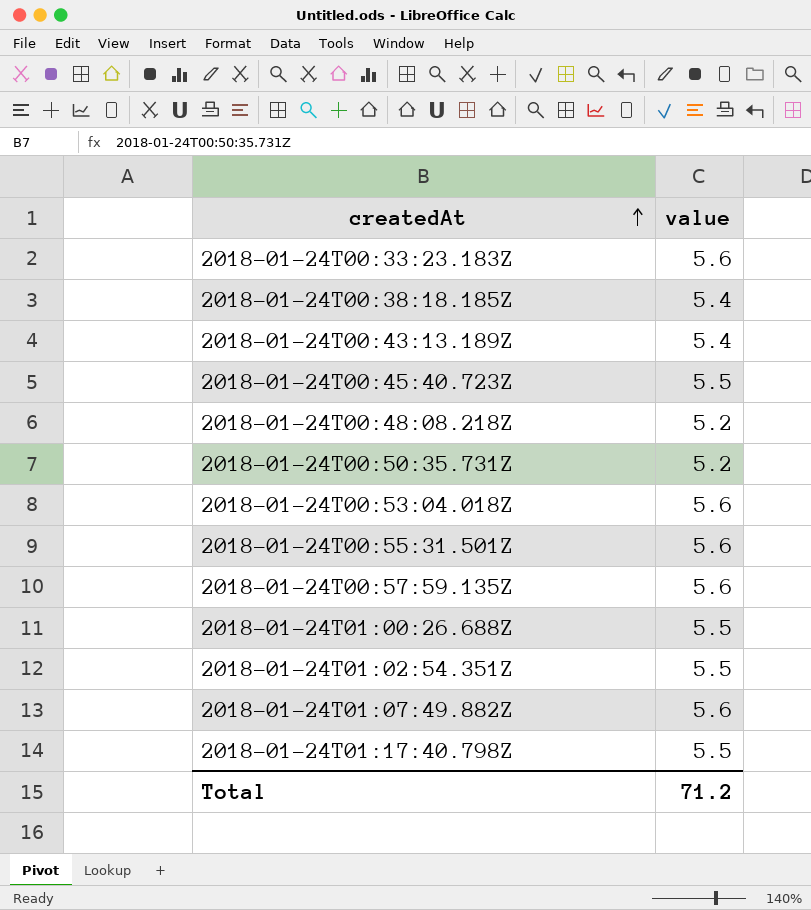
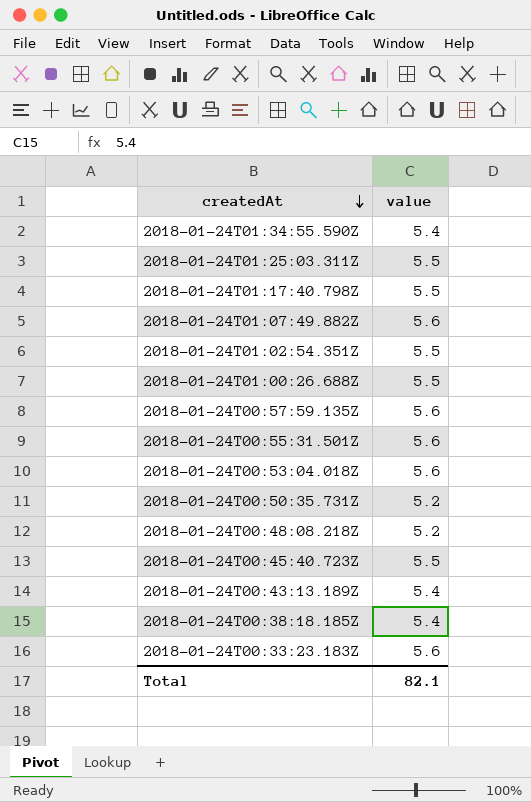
row order: createdAt ascending -> createdAt descending
row 2018-01-24T01:34:55.590Z: none -> 5.4
row 2018-01-24T01:25:03.311Z: none -> 5.5
Total | value: 71.2 -> 82.1

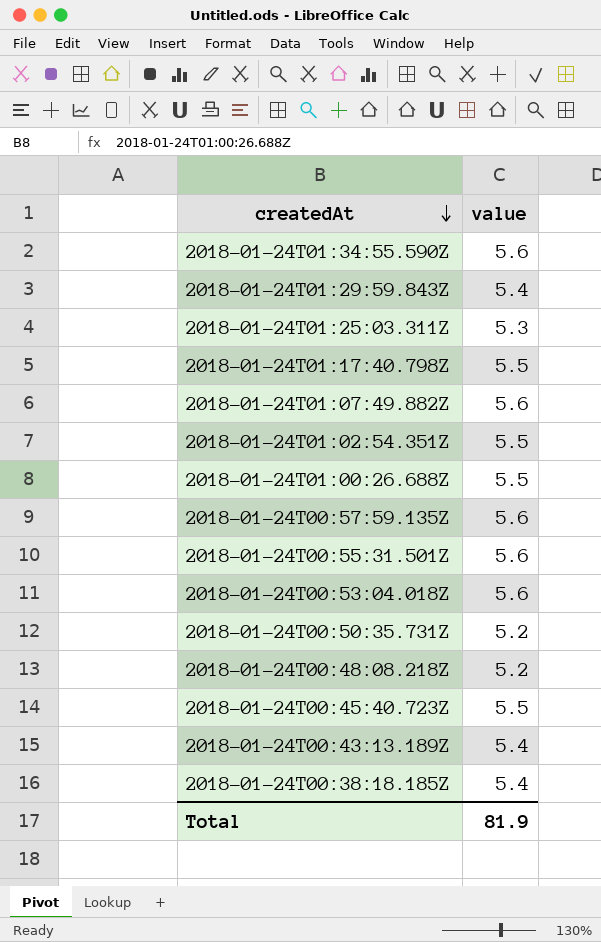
row 2018-01-24T00:33:23.183Z: 5.6 -> none
2018-01-24T01:34:55.590Z | value: 5.4 -> 5.6
row 2018-01-24T01:29:59.843Z: none -> 5.4
2018-01-24T01:25:03.311Z | value: 5.5 -> 5.3
Total | value: 82.1 -> 81.9

